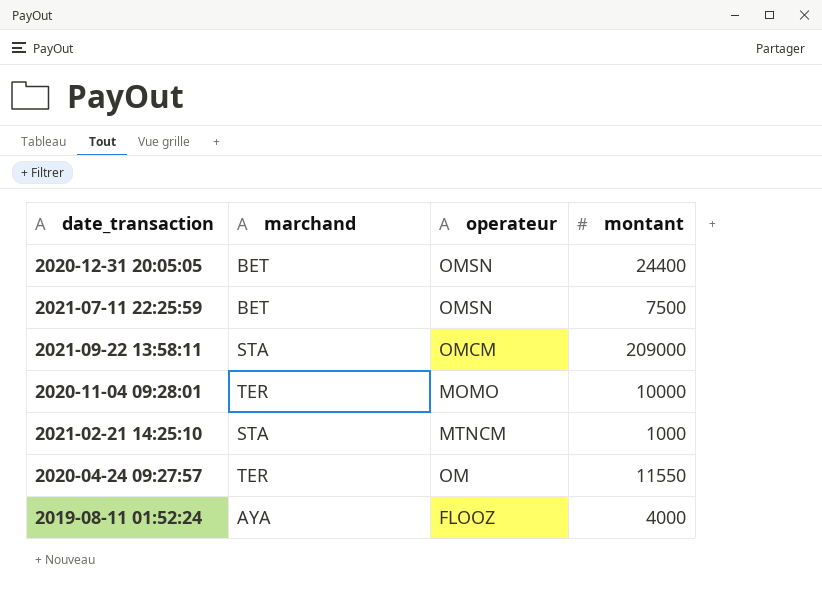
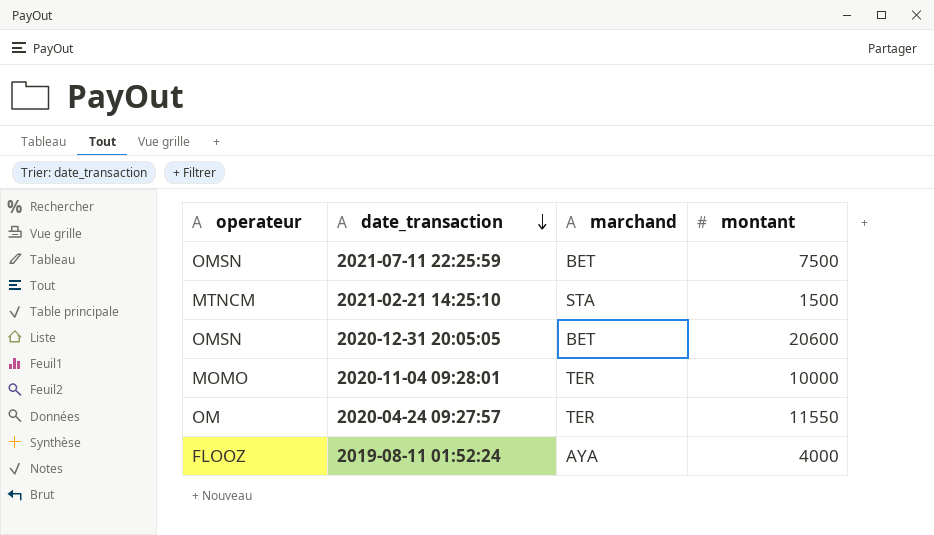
row order: none -> date_transaction descending
column operateur | position: 3 -> 1
row 2021-09-22 13:58:11: STA | OMCM | 209000 -> none
2021-02-21 14:25:10 | montant: 1000 -> 1500
2020-12-31 20:05:05 | montant: 24400 -> 20600

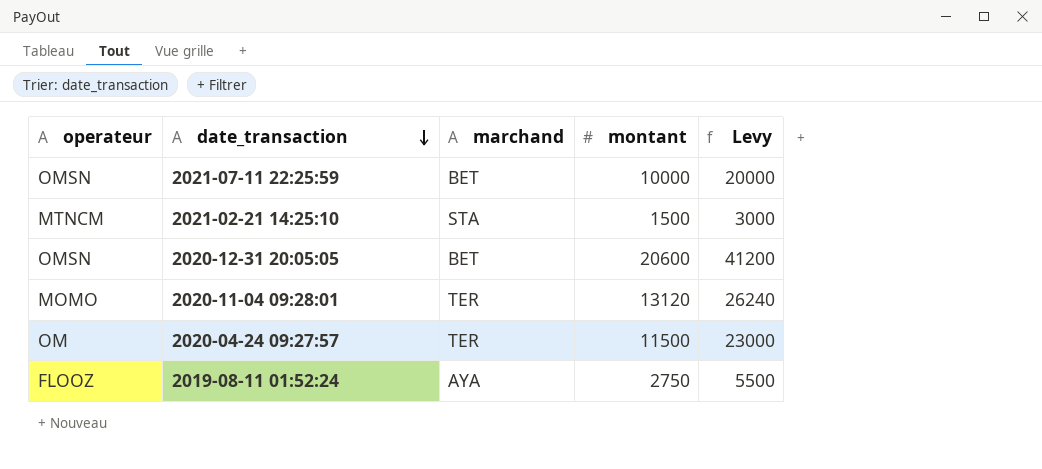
column Levy | formula: none -> [montant] * 2
2021-07-11 22:25:59 | montant: 7500 -> 10000
2020-11-04 09:28:01 | montant: 10000 -> 13120
2020-04-24 09:27:57 | montant: 11550 -> 11500
2019-08-11 01:52:24 | montant: 4000 -> 2750

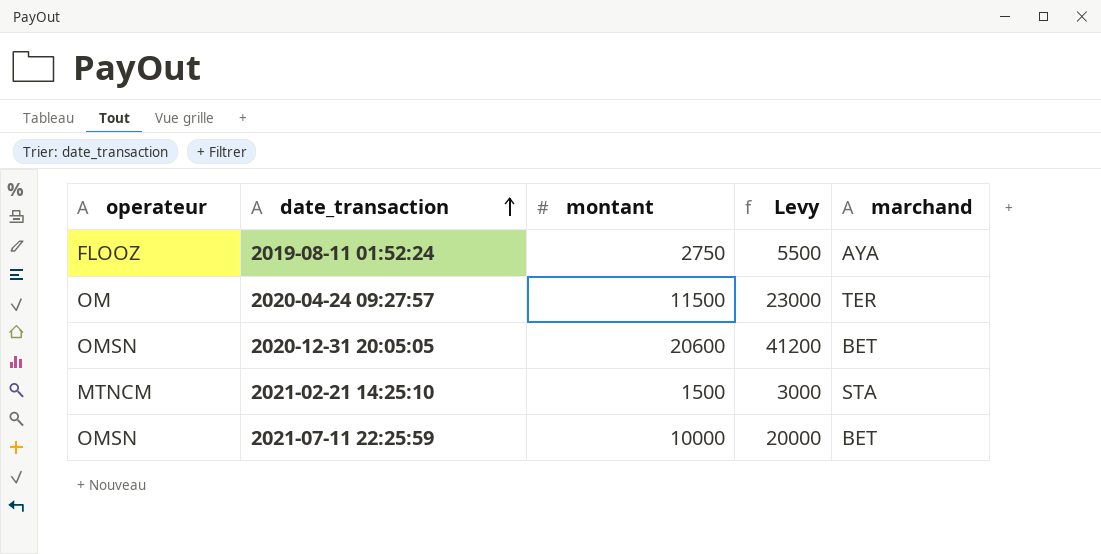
row order: date_transaction descending -> date_transaction ascending
column marchand | position: 3 -> 5
row 2020-11-04 09:28:01: MOMO | TER | 13120 | 26240 -> none

